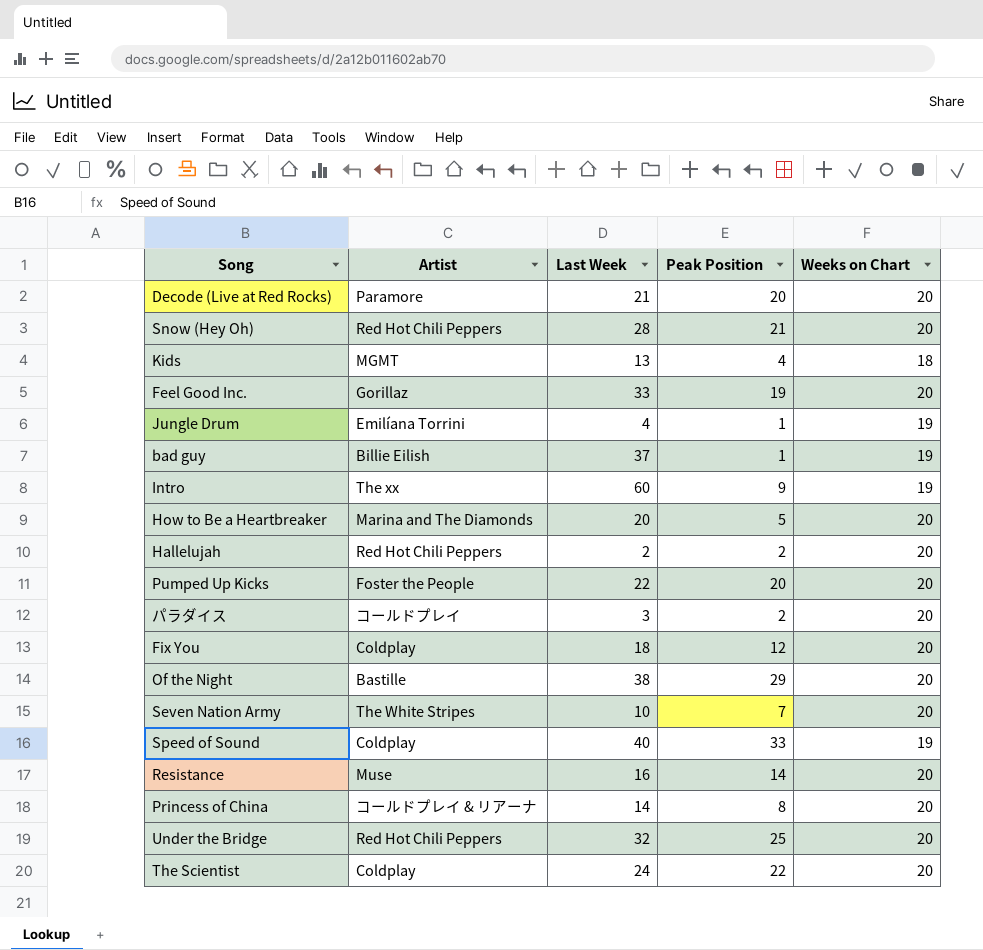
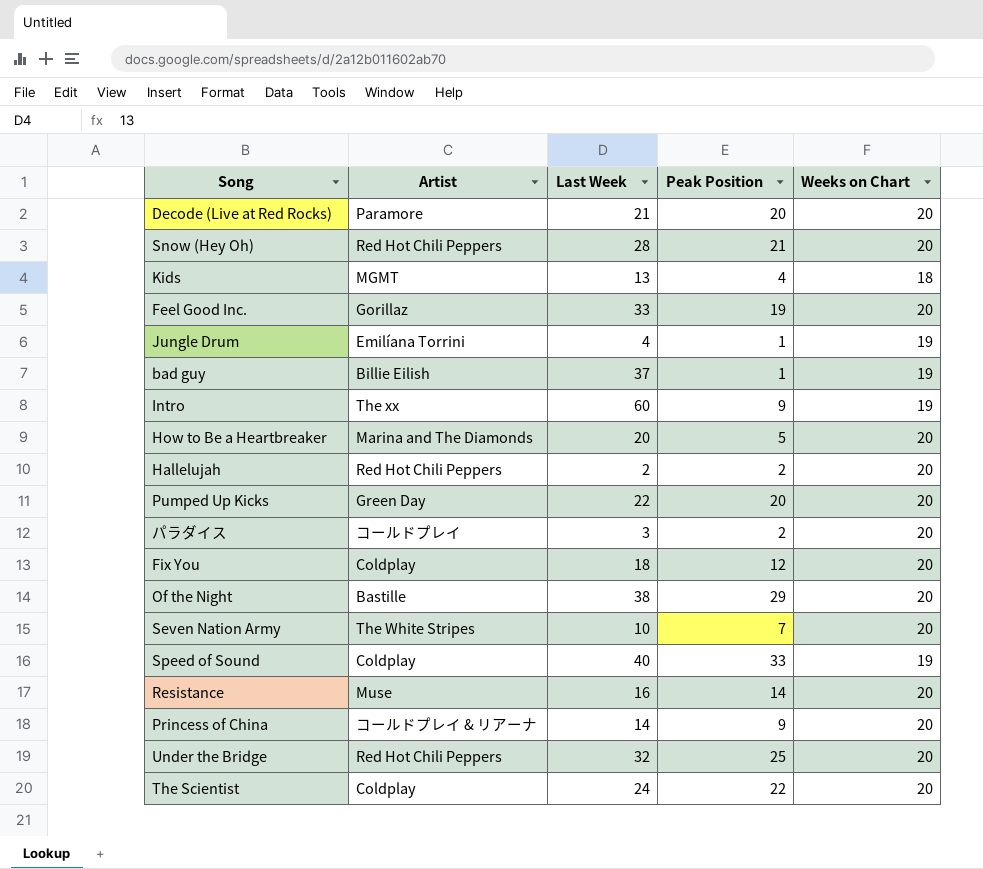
Pumped Up Kicks | Artist: Foster the People -> Green Day
Princess of China | Peak Position: 8 -> 9

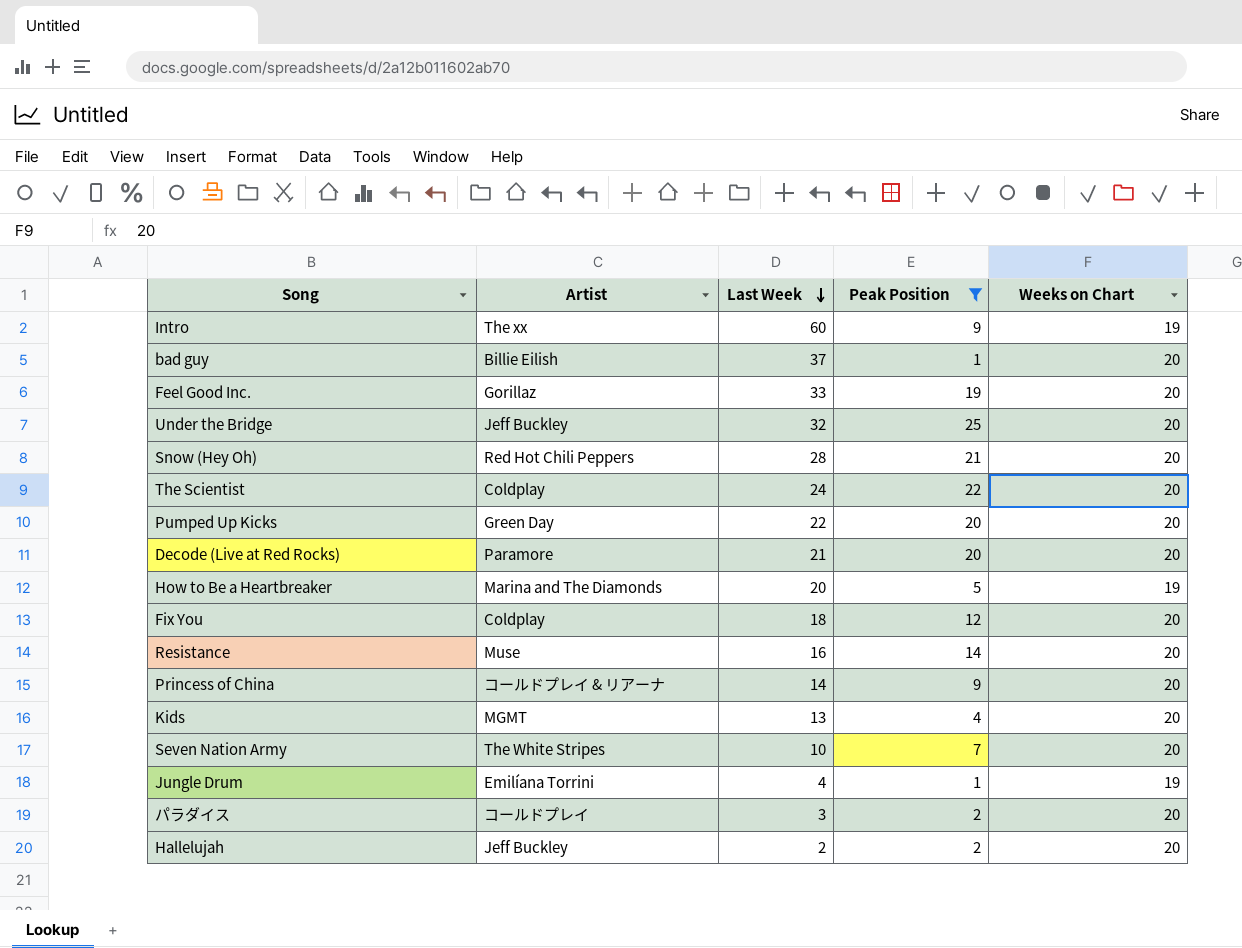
filter: none -> Peak Position <= 25
row order: none -> Last Week descending
bad guy | Weeks on Chart: 19 -> 20
Under the Bridge | Artist: Red Hot Chili Peppers -> Jeff Buckley
How to Be a Heartbreaker | Weeks on Chart: 20 -> 19
Kids | Weeks on Chart: 18 -> 20
Hallelujah | Artist: Red Hot Chili Peppers -> Jeff Buckley

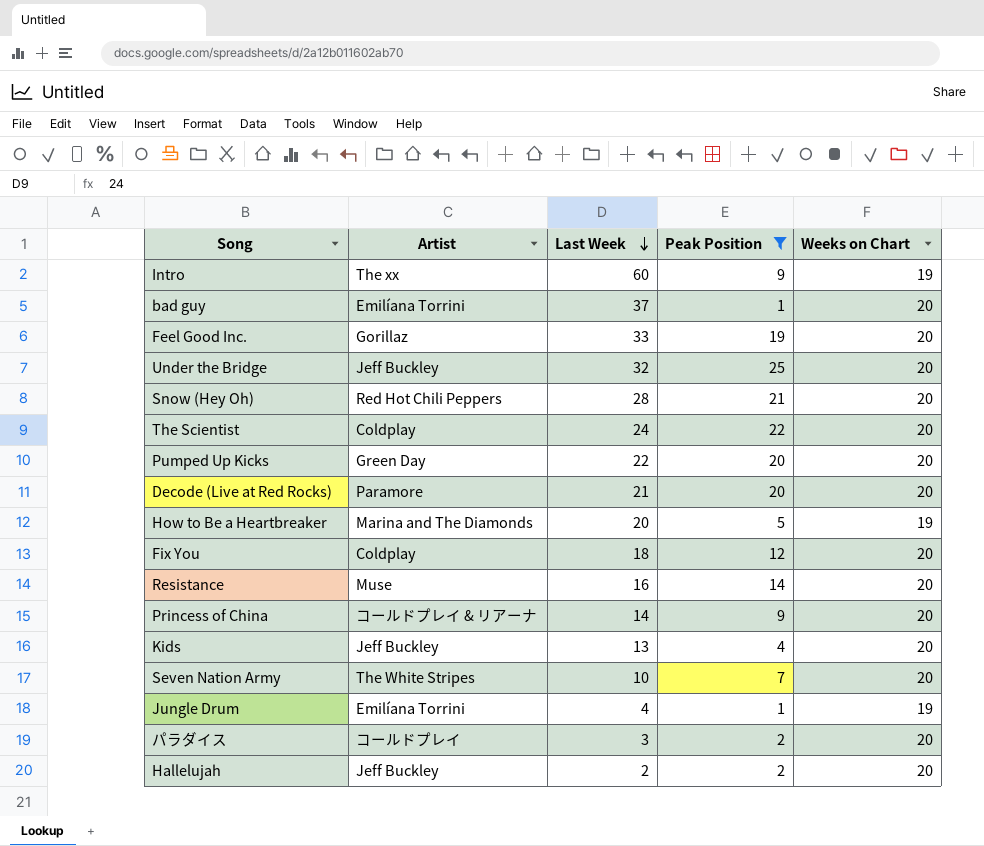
bad guy | Artist: Billie Eilish -> Emilíana Torrini
Kids | Artist: MGMT -> Jeff Buckley

